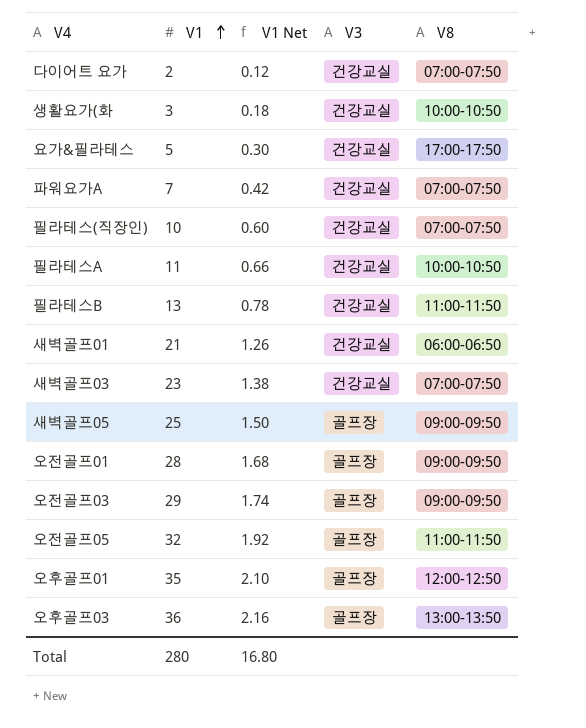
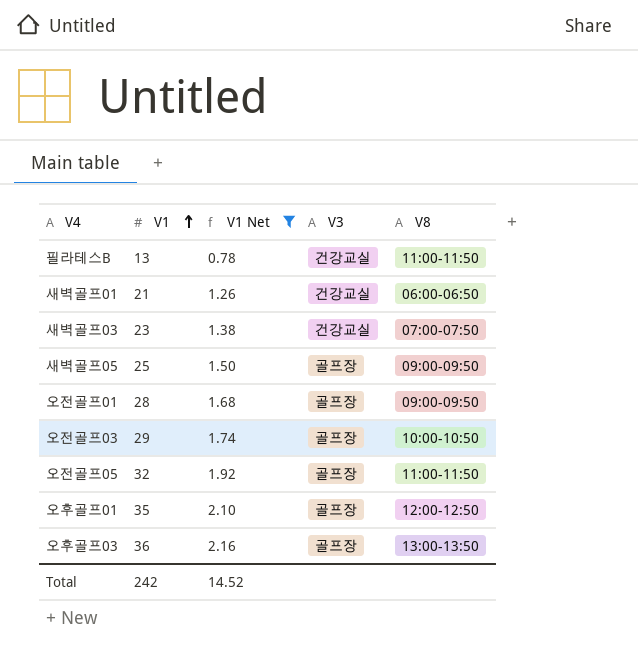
filter: none -> V1 Net >= 0.78
오전골프03 | V8: 09:00-09:50 -> 10:00-10:50
Total | V1: 280 -> 242
Total | V1 Net: 16.80 -> 14.52

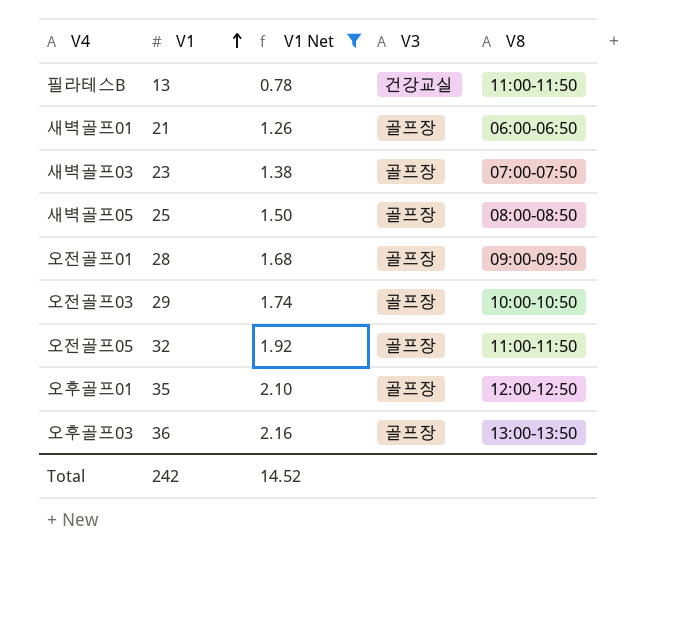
새벽골프01 | V3: 건강교실 -> 골프장
새벽골프03 | V3: 건강교실 -> 골프장
새벽골프05 | V8: 09:00-09:50 -> 08:00-08:50

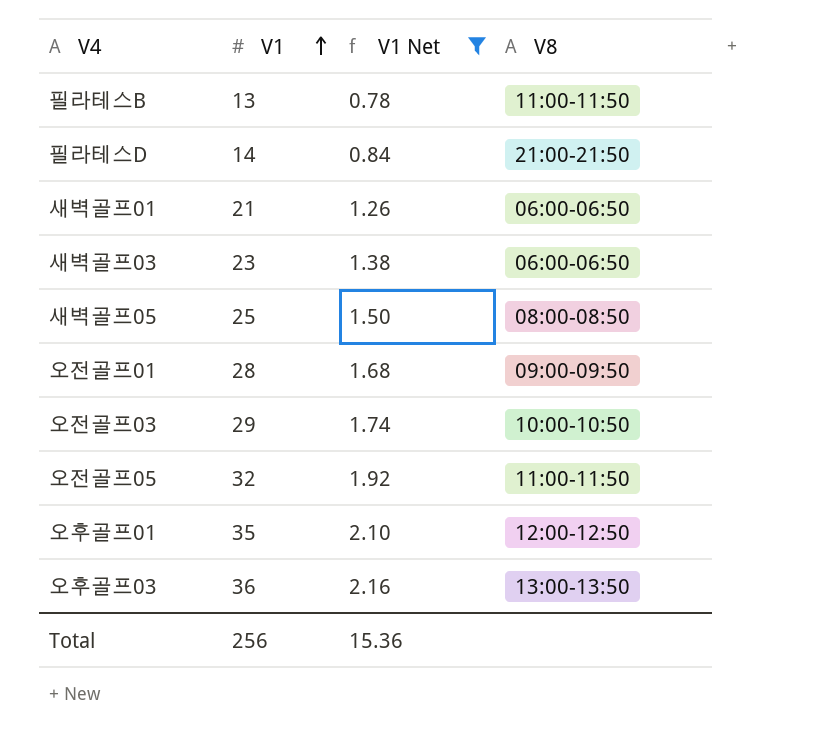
column V3 | position: 4 -> none
row 필라테스D: none -> 14 | 0.84 | 21:00-21:50
새벽골프03 | V8: 07:00-07:50 -> 06:00-06:50
Total | V1: 242 -> 256
Total | V1 Net: 14.52 -> 15.36

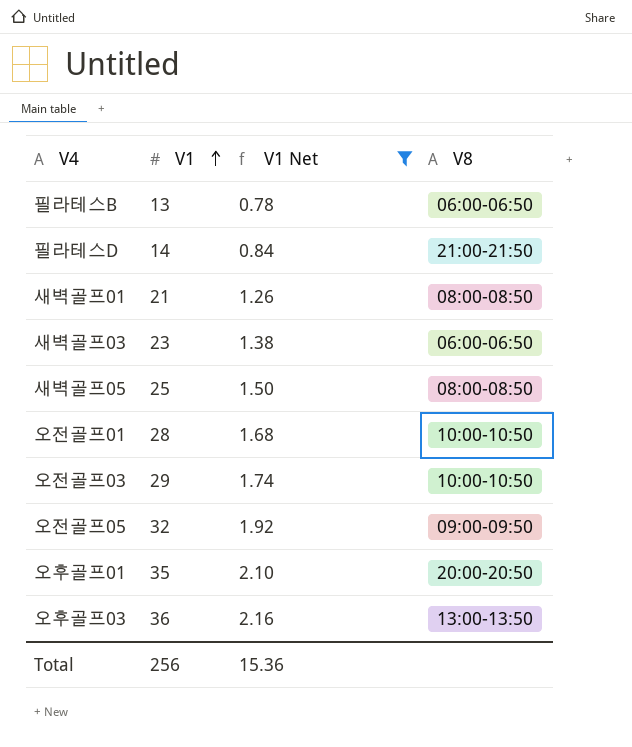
필라테스B | V8: 11:00-11:50 -> 06:00-06:50
새벽골프01 | V8: 06:00-06:50 -> 08:00-08:50
오전골프01 | V8: 09:00-09:50 -> 10:00-10:50
오전골프05 | V8: 11:00-11:50 -> 09:00-09:50
오후골프01 | V8: 12:00-12:50 -> 20:00-20:50

